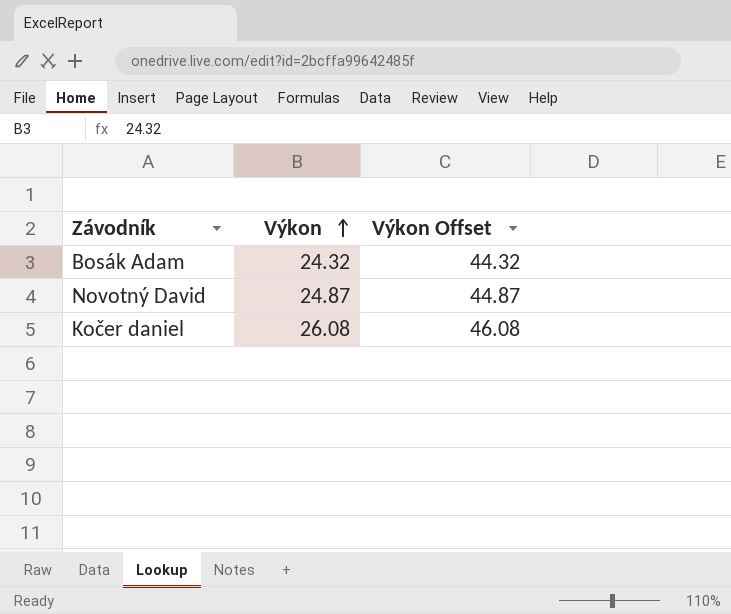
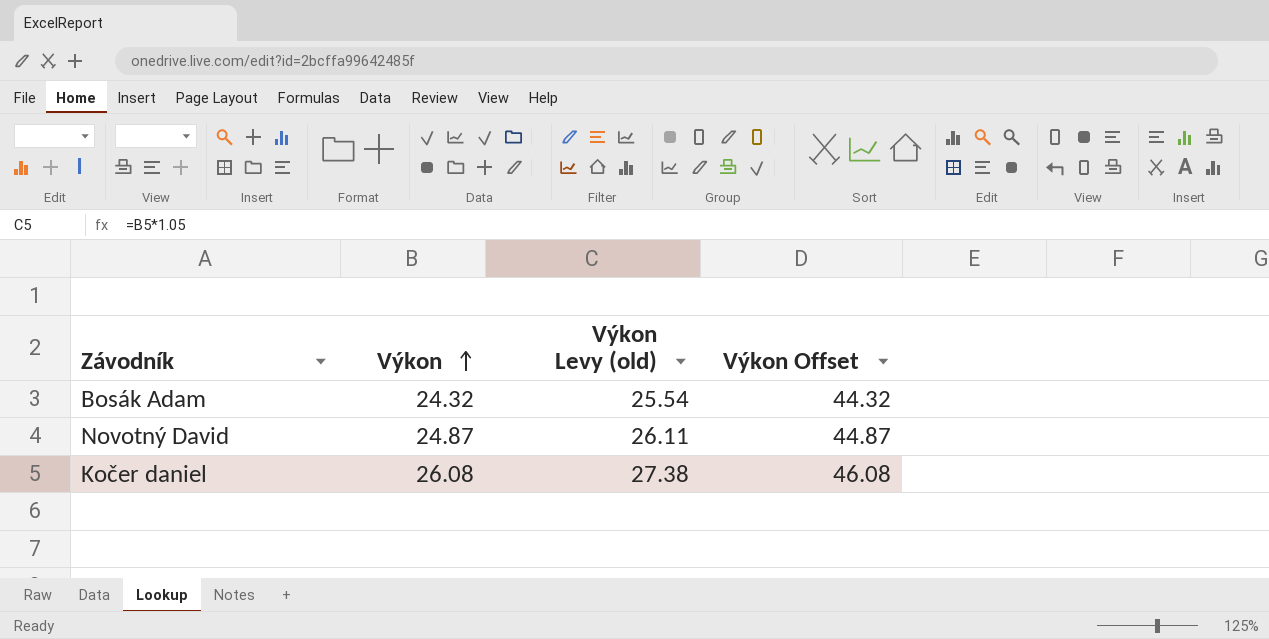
column Výkon Levy (old) | formula: none -> [Výkon] * 1.05

